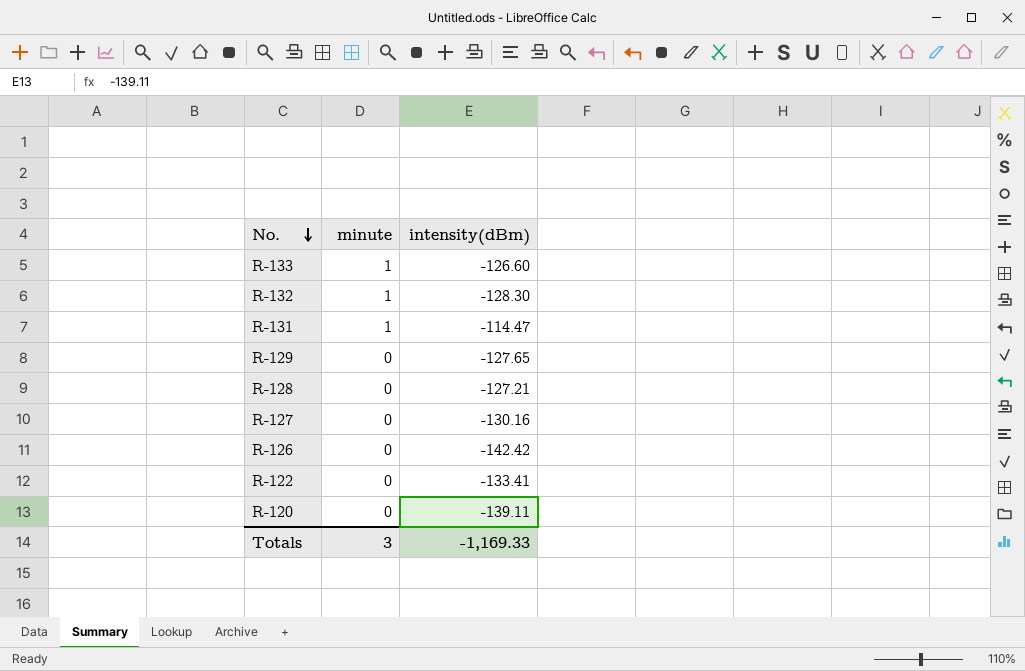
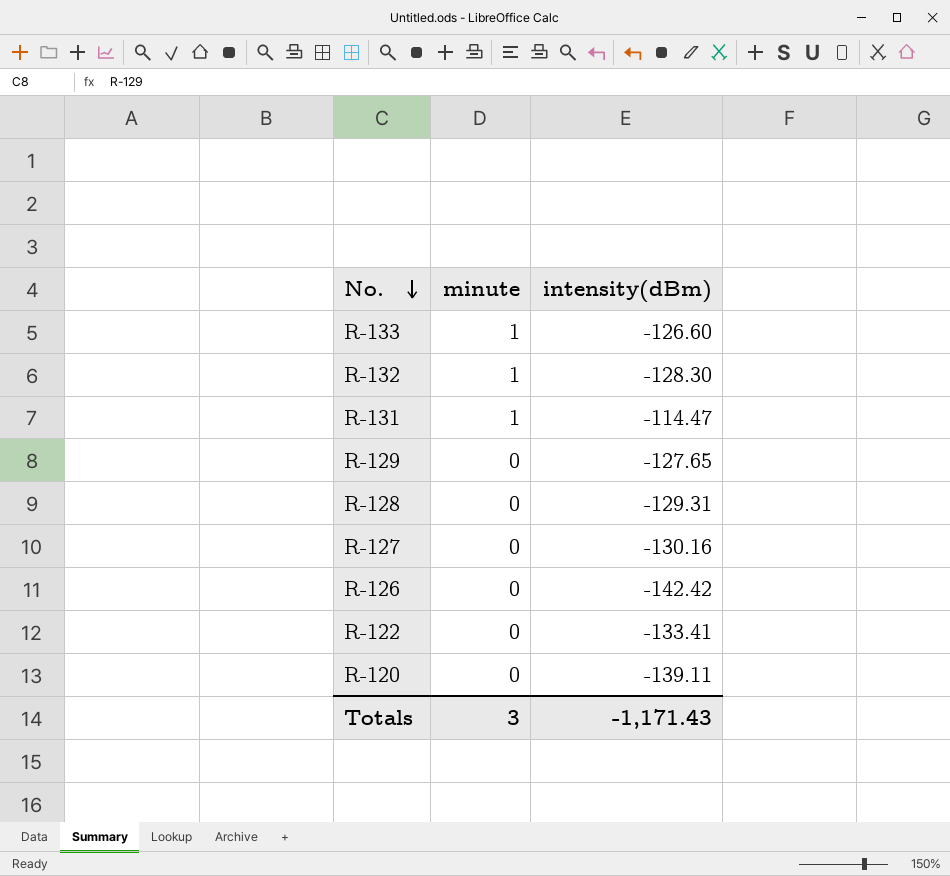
R-128 | intensity(dBm): -127.21 -> -129.31
Totals | intensity(dBm): -1,169.33 -> -1,171.43

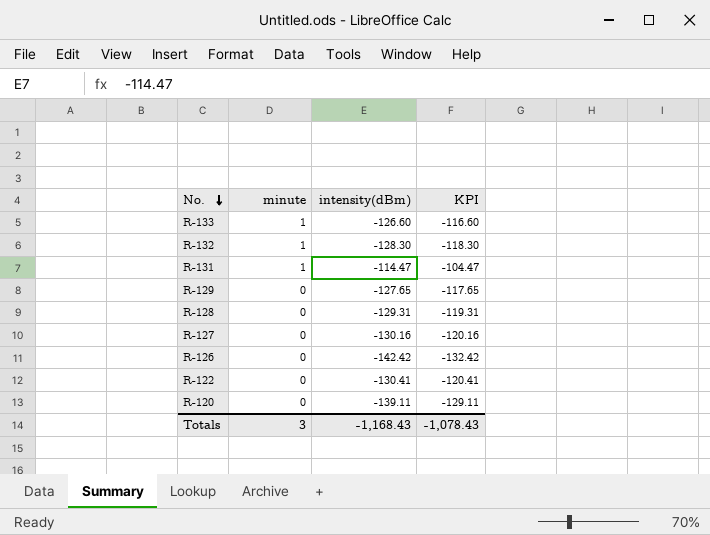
column KPI | formula: none -> [intensity(dBm)] + 10
R-122 | intensity(dBm): -133.41 -> -130.41
Totals | intensity(dBm): -1,171.43 -> -1,168.43

